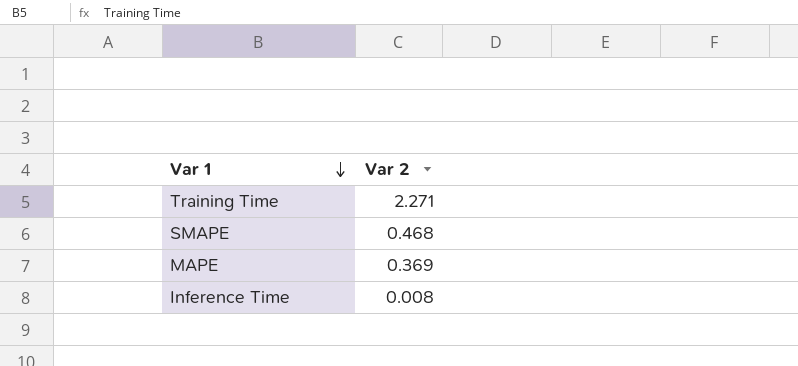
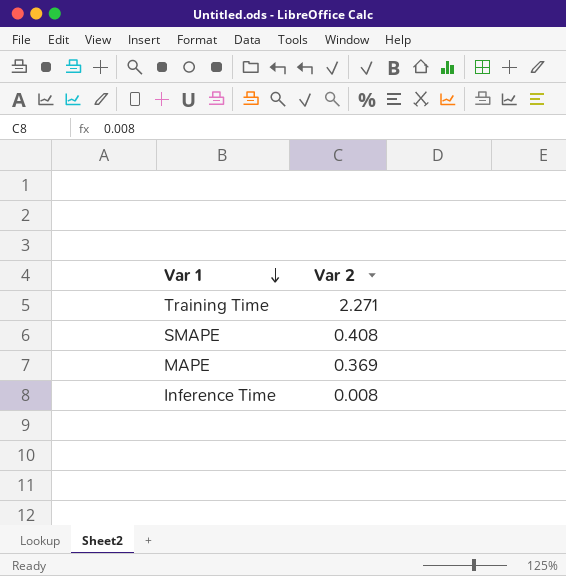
SMAPE | Var 2: 0.468 -> 0.408

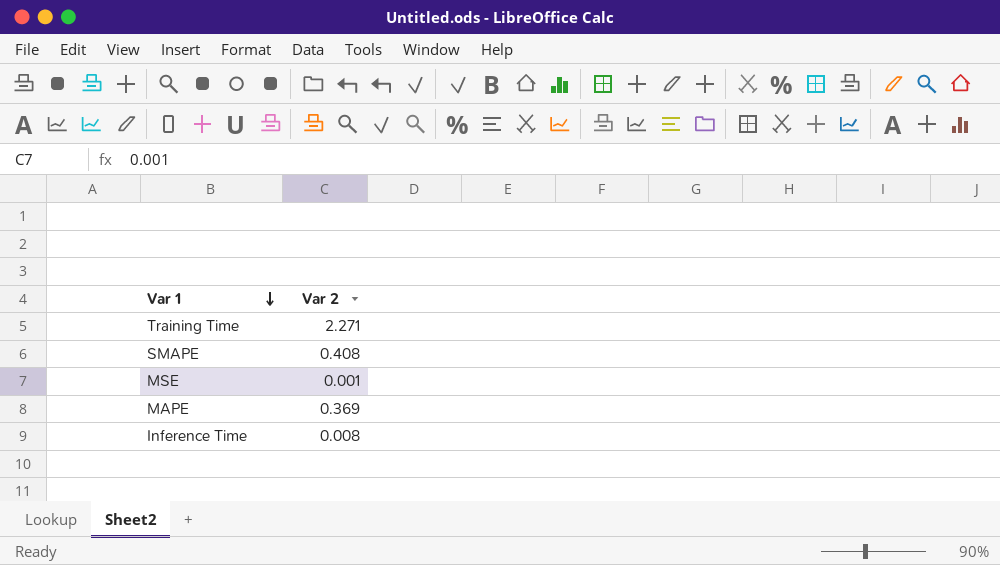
row MSE: none -> 0.001

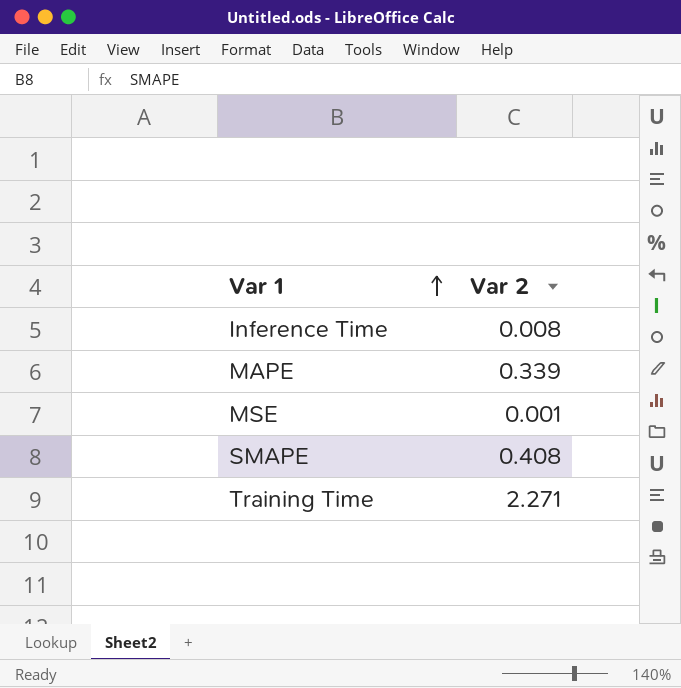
row order: Var 1 descending -> Var 1 ascending
MAPE | Var 2: 0.369 -> 0.339

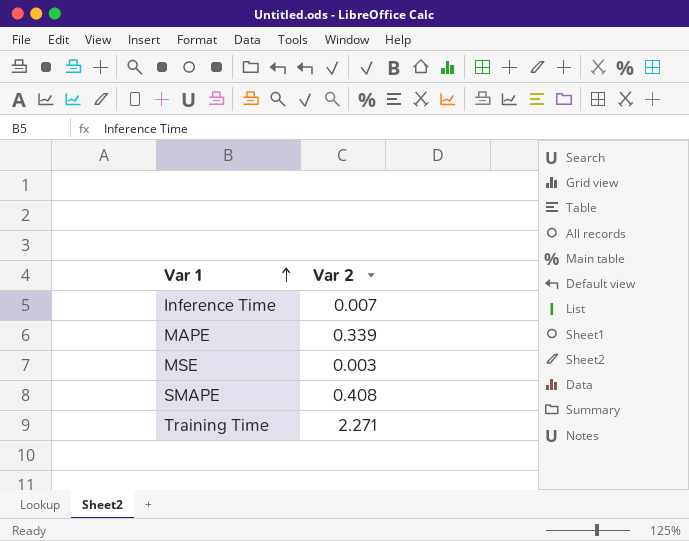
Inference Time | Var 2: 0.008 -> 0.007
MSE | Var 2: 0.001 -> 0.003

